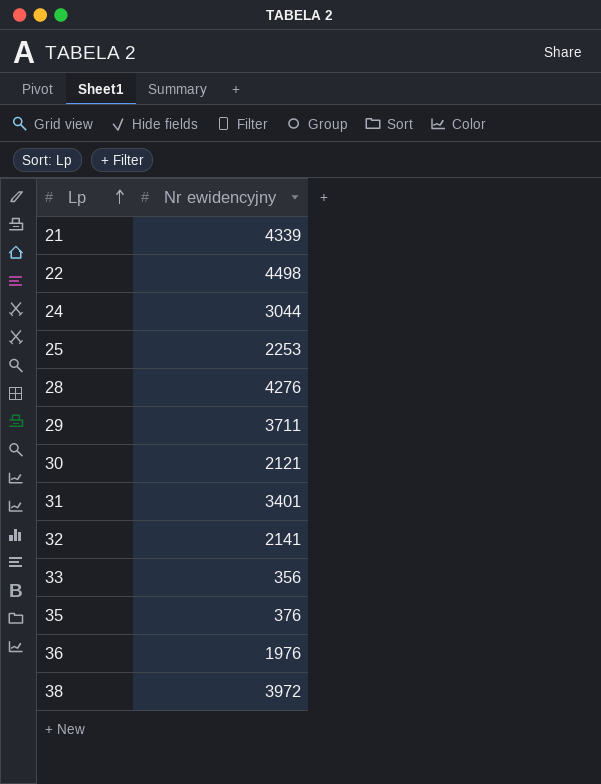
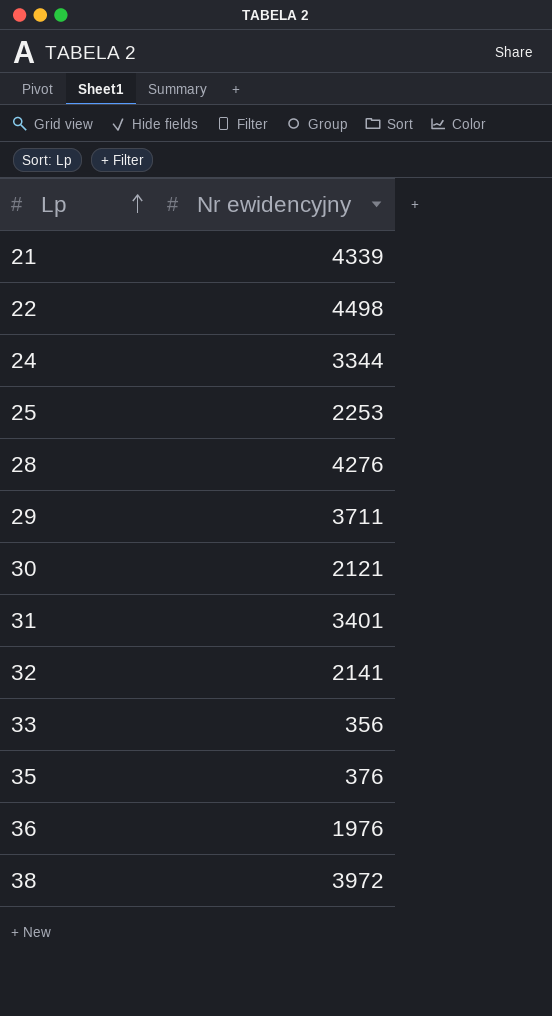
24 | Nr ewidencyjny: 3044 -> 3344

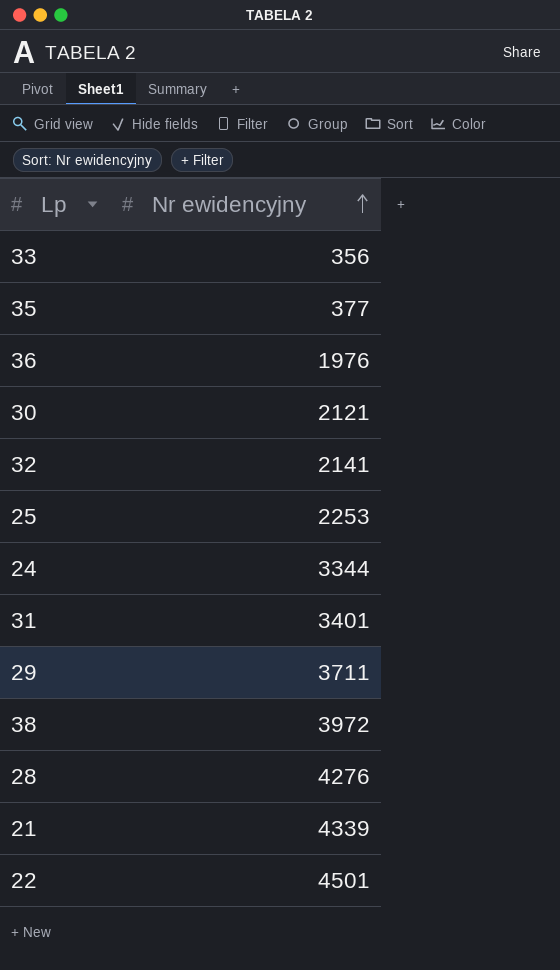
row order: Lp ascending -> Nr ewidencyjny ascending
35 | Nr ewidencyjny: 376 -> 377
22 | Nr ewidencyjny: 4498 -> 4501

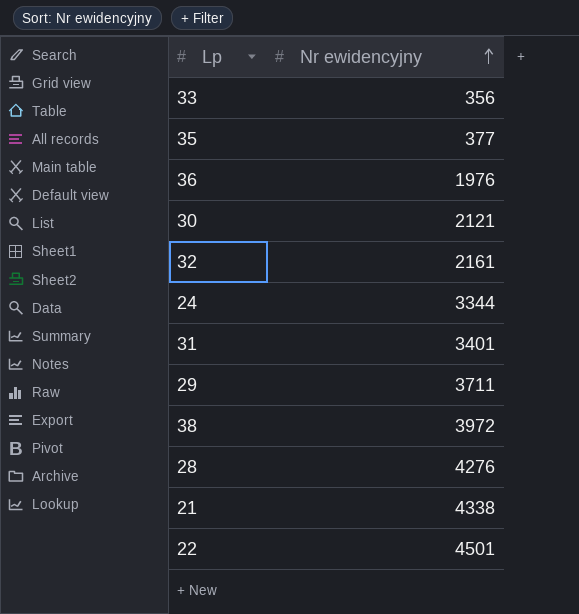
row 25: 2253 -> none
32 | Nr ewidencyjny: 2141 -> 2161
21 | Nr ewidencyjny: 4339 -> 4338

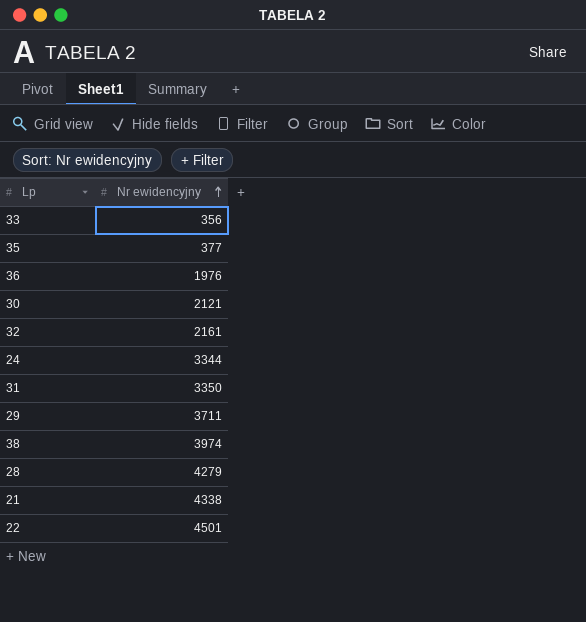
31 | Nr ewidencyjny: 3401 -> 3350
38 | Nr ewidencyjny: 3972 -> 3974
28 | Nr ewidencyjny: 4276 -> 4279

